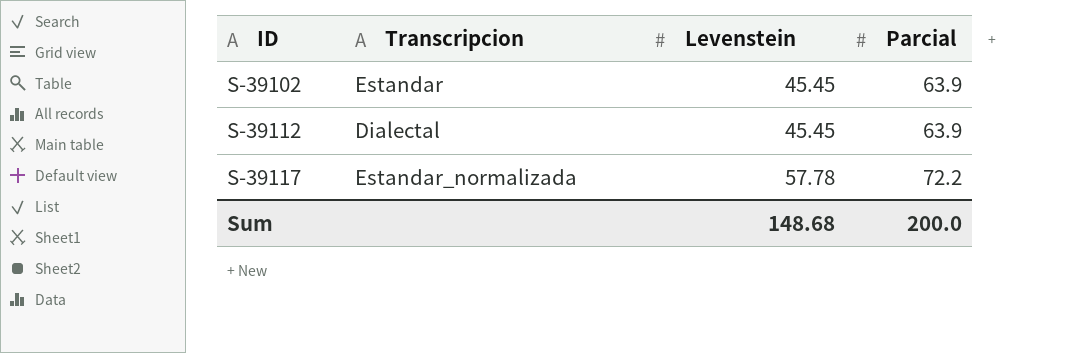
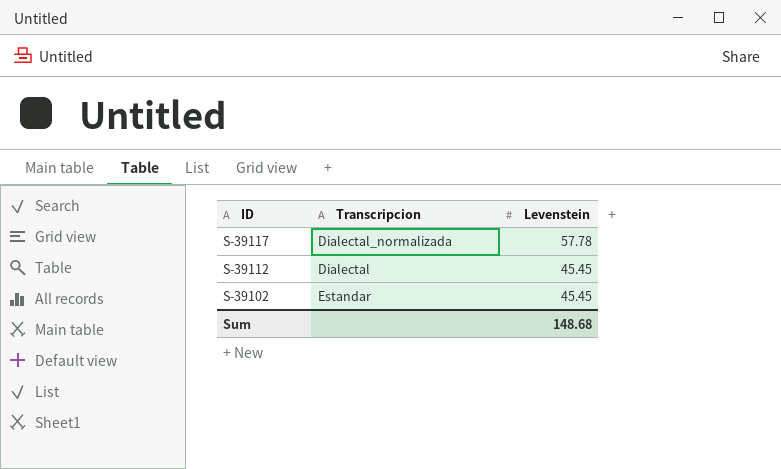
row order: ID ascending -> ID descending
column Parcial | position: 4 -> none
S-39117 | Transcripcion: Estandar_normalizada -> Dialectal_normalizada

